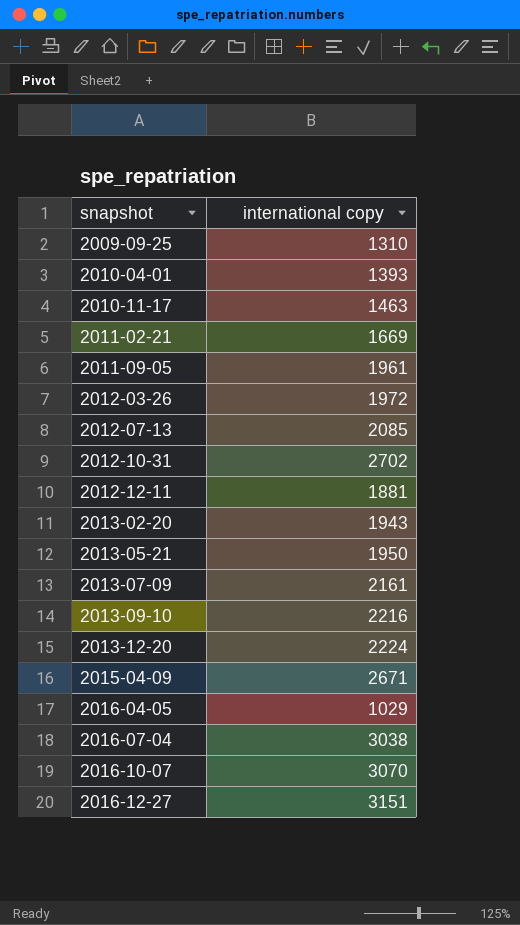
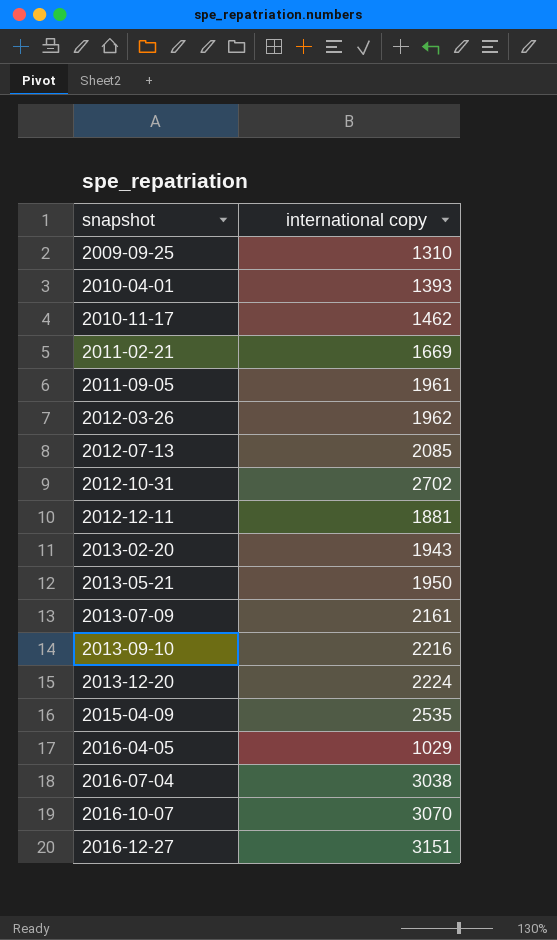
2010-11-17 | international copy: 1463 -> 1462
2012-03-26 | international copy: 1972 -> 1962
2015-04-09 | international copy: 2671 -> 2535

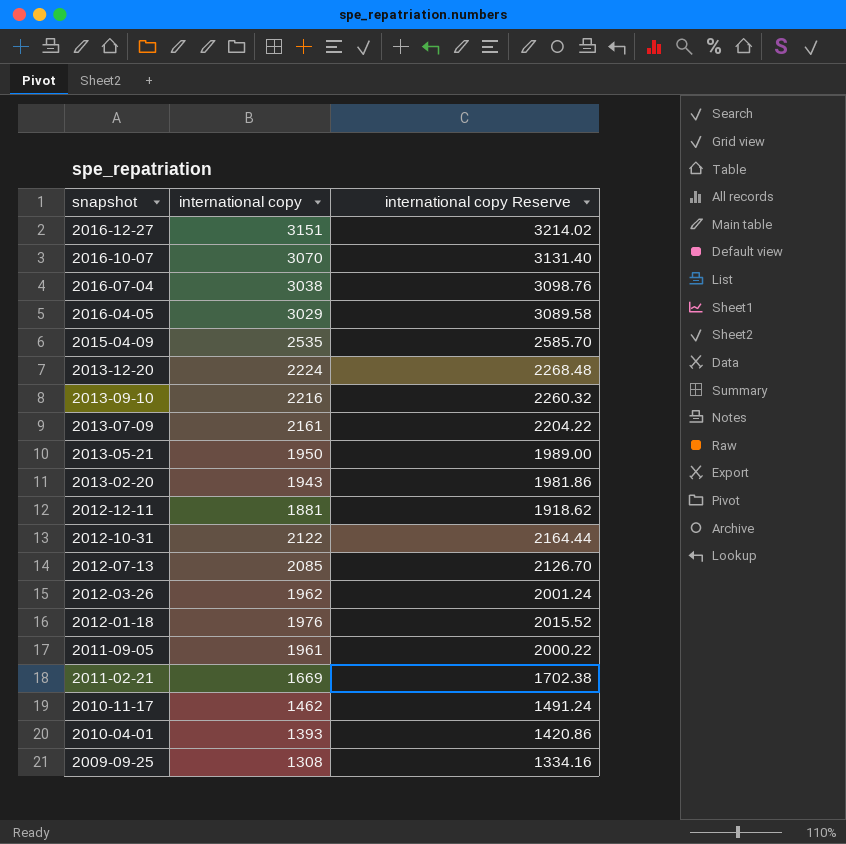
row order: snapshot ascending -> snapshot descending
column international copy Reserve | formula: none -> [international copy] * 1.02
2016-04-05 | international copy: 1029 -> 3029
2012-10-31 | international copy: 2702 -> 2122
row 2012-01-18: none -> 1976 | 2015.52
2009-09-25 | international copy: 1310 -> 1308

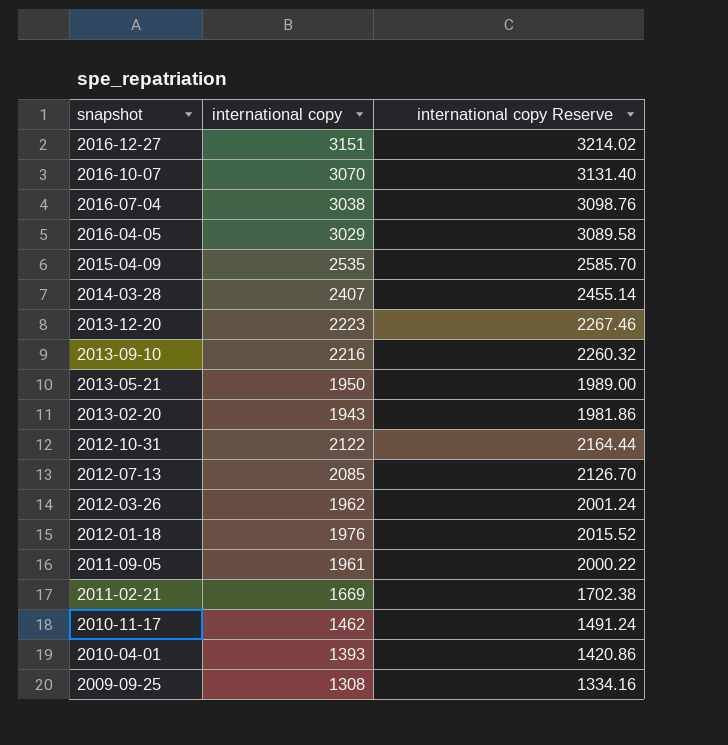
row 2013-07-09: 2161 | 2204.22 -> none
row 2012-12-11: 1881 | 1918.62 -> none
row 2014-03-28: none -> 2407 | 2455.14
2013-12-20 | international copy: 2224 -> 2223
2013-12-20 | international copy Reserve: 2268.48 -> 2267.46

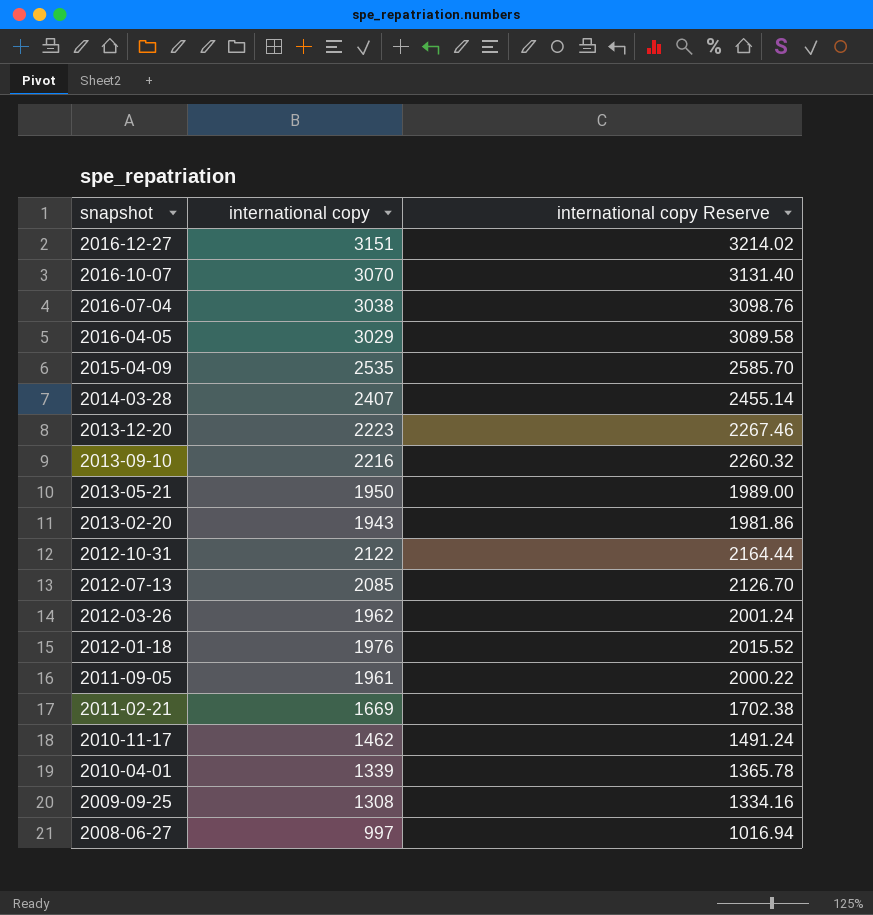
2010-04-01 | international copy: 1393 -> 1339
2010-04-01 | international copy Reserve: 1420.86 -> 1365.78
row 2008-06-27: none -> 997 | 1016.94

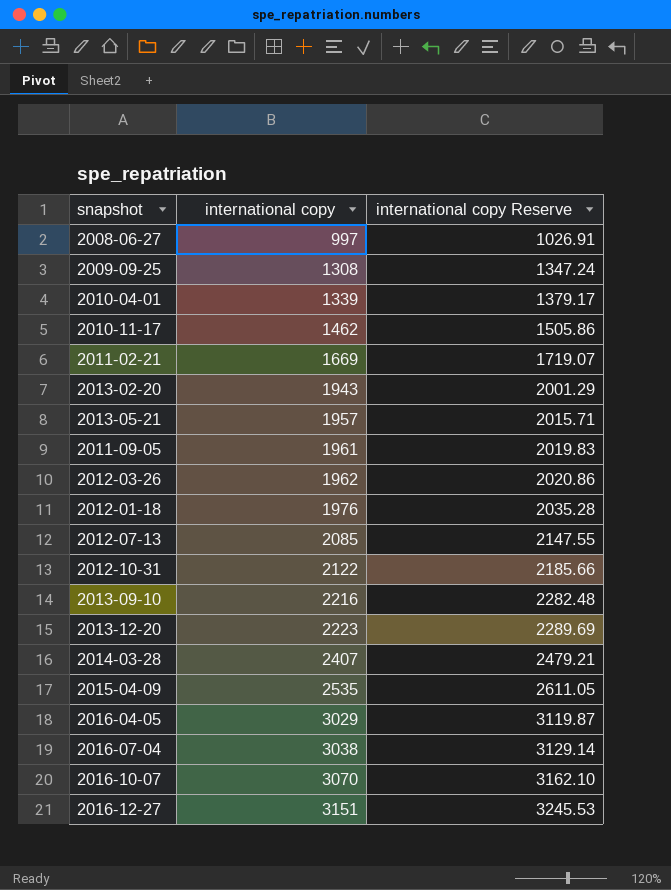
row order: snapshot descending -> international copy ascending
column international copy Reserve | formula: [international copy] * 1.02 -> [international copy] * 1.03
2013-05-21 | international copy: 1950 -> 1957

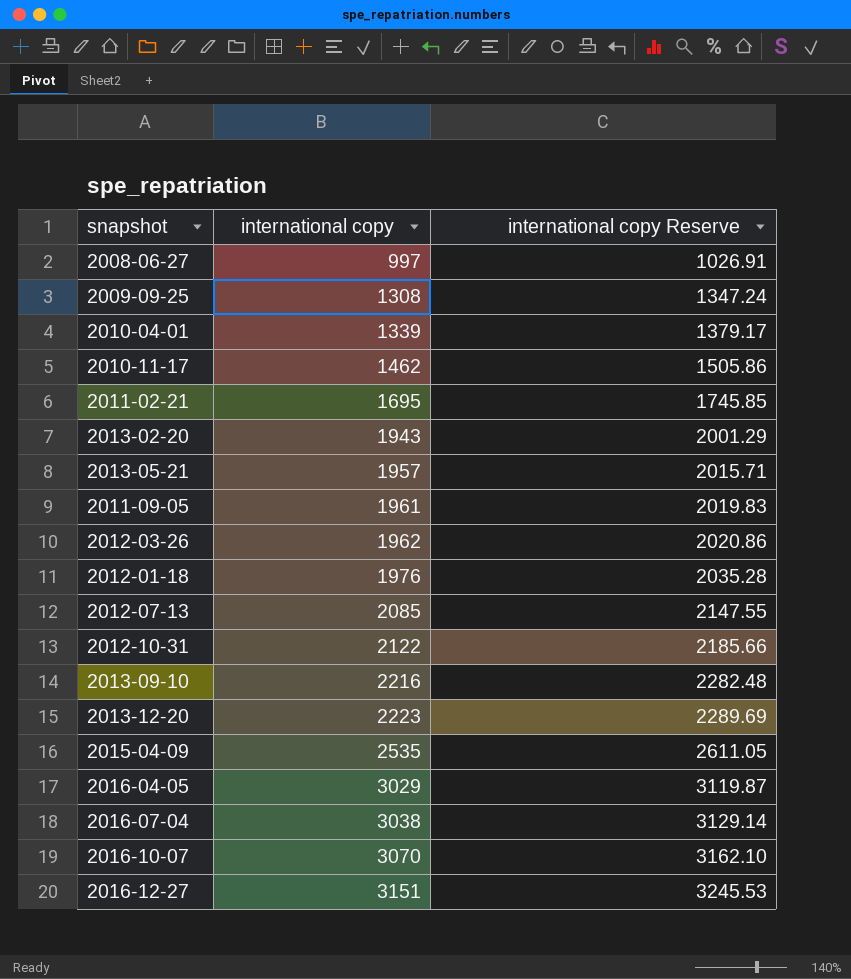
row 2014-03-28: 2407 | 2479.21 -> none
2011-02-21 | international copy: 1669 -> 1695
2011-02-21 | international copy Reserve: 1719.07 -> 1745.85

